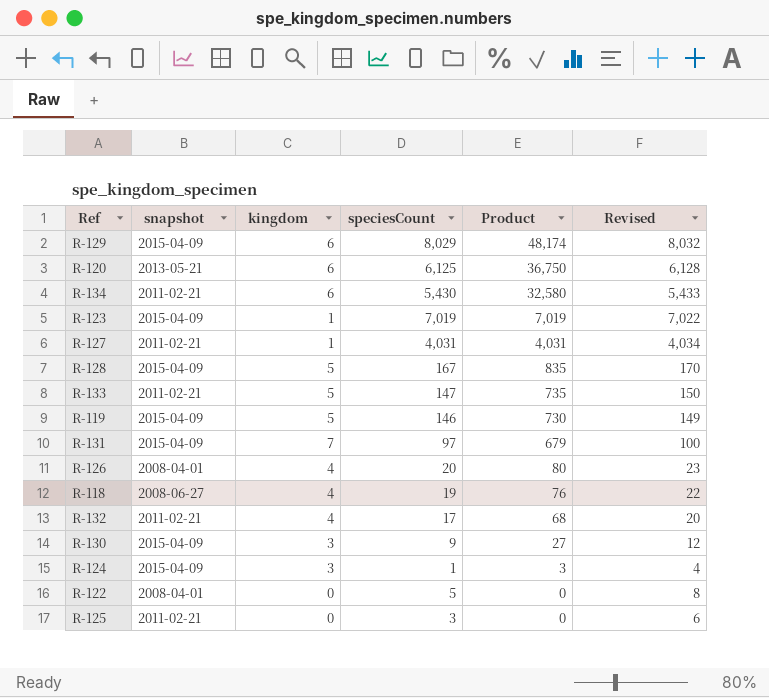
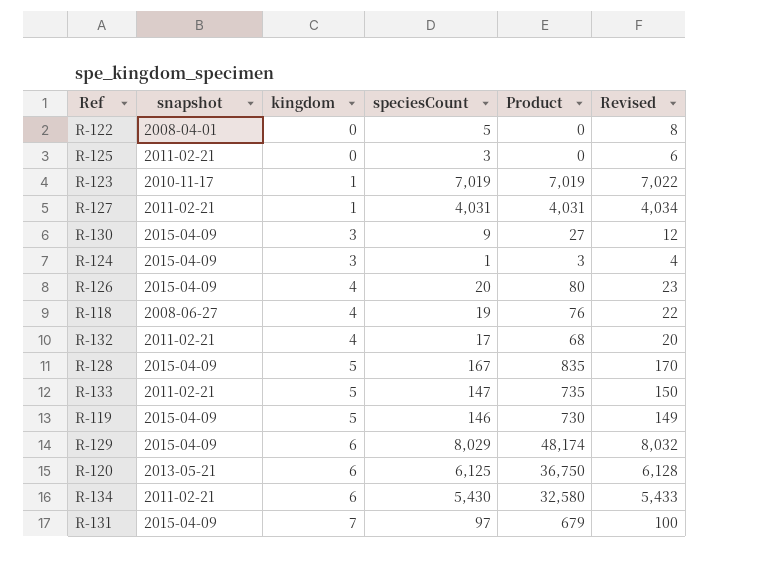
row order: Product descending -> kingdom ascending
R-123 | snapshot: 2015-04-09 -> 2010-11-17
R-126 | snapshot: 2008-04-01 -> 2015-04-09

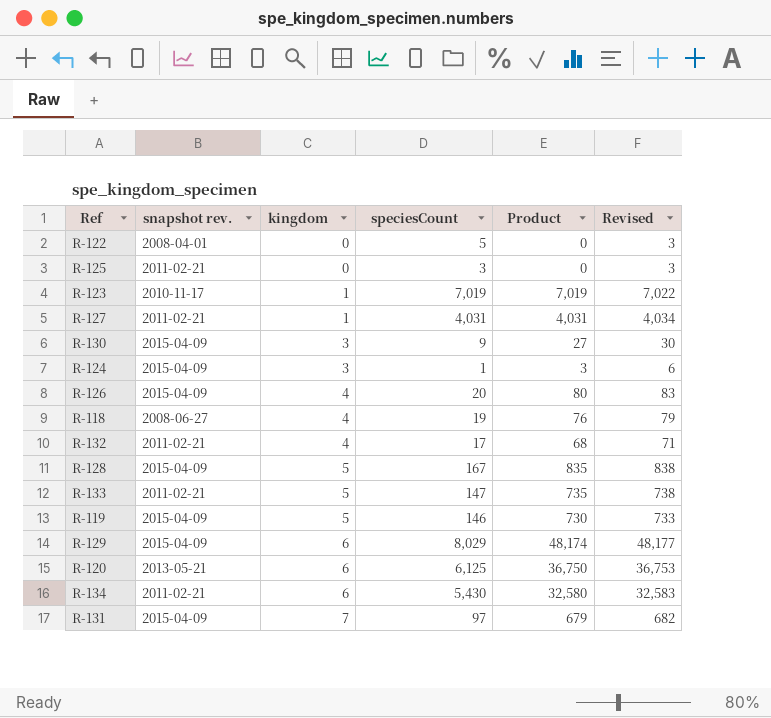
column name: snapshot -> snapshot rev.
column Revised | formula: [speciesCount] + 3 -> [Product] + 3

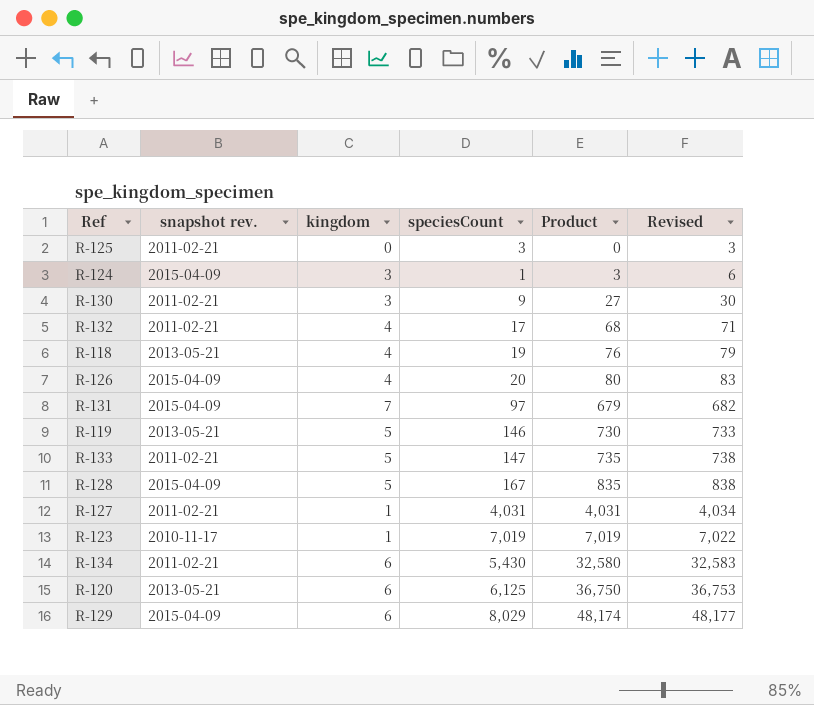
row order: kingdom ascending -> Product ascending
row R-122: 2008-04-01 | 0 | 5 | 0 | 3 -> none
R-130 | snapshot rev.: 2015-04-09 -> 2011-02-21
R-118 | snapshot rev.: 2008-06-27 -> 2013-05-21
R-119 | snapshot rev.: 2015-04-09 -> 2013-05-21

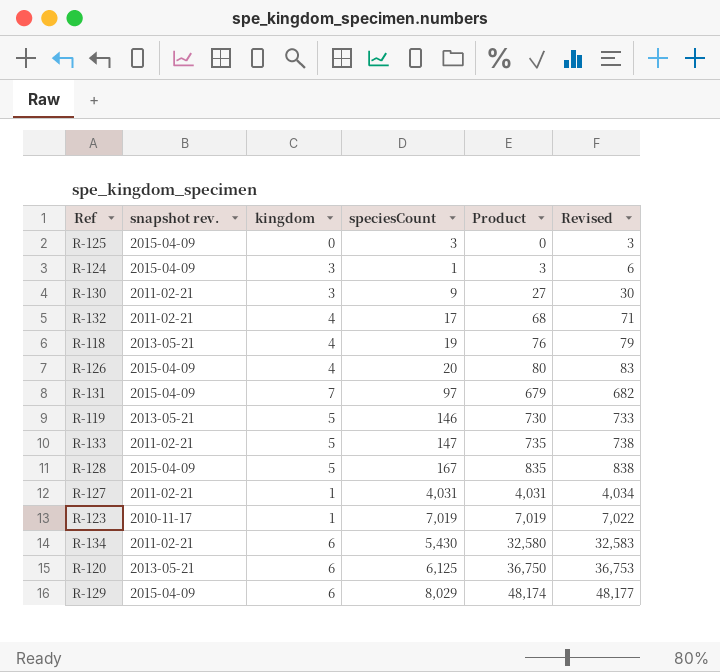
R-125 | snapshot rev.: 2011-02-21 -> 2015-04-09

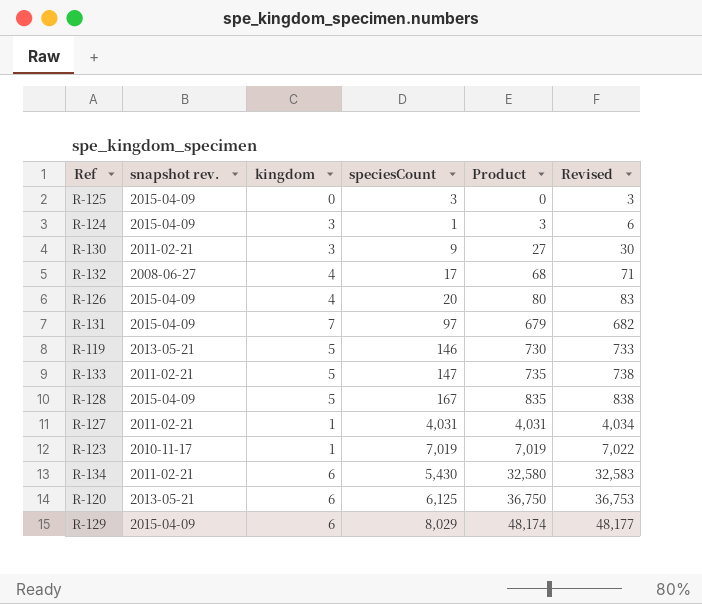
row R-118: 2013-05-21 | 4 | 19 | 76 | 79 -> none
R-132 | snapshot rev.: 2011-02-21 -> 2008-06-27

